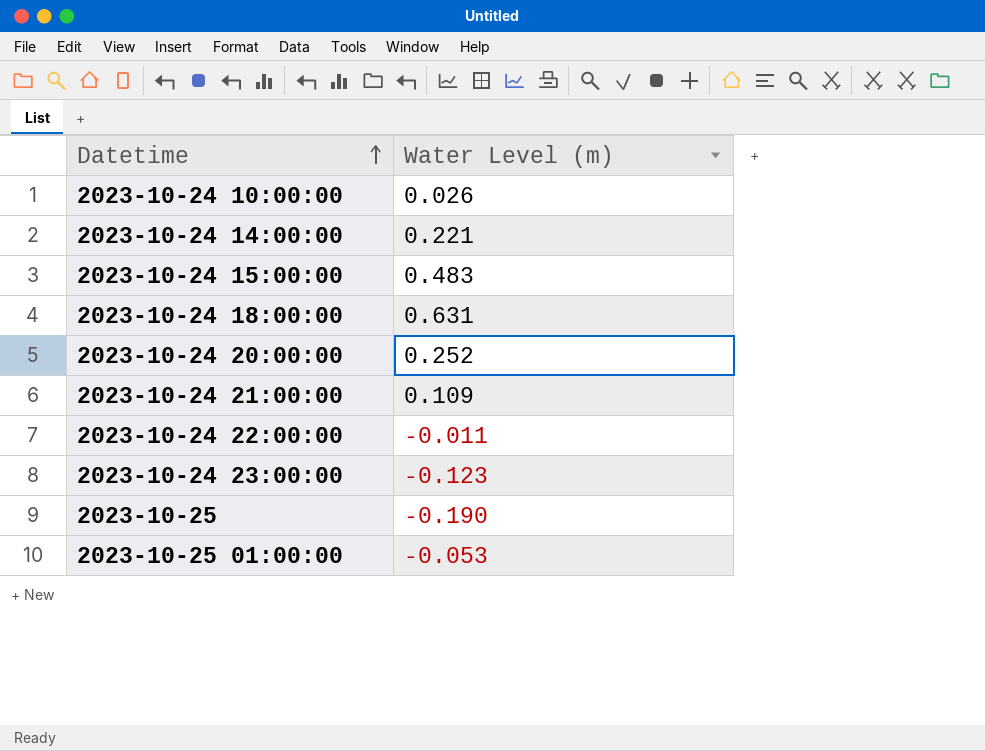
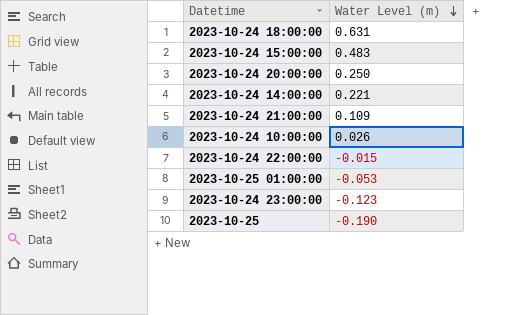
row order: Datetime ascending -> Water Level (m) descending
2023-10-24 20:00:00 | Water Level (m): 0.252 -> 0.250
2023-10-24 22:00:00 | Water Level (m): -0.011 -> -0.015

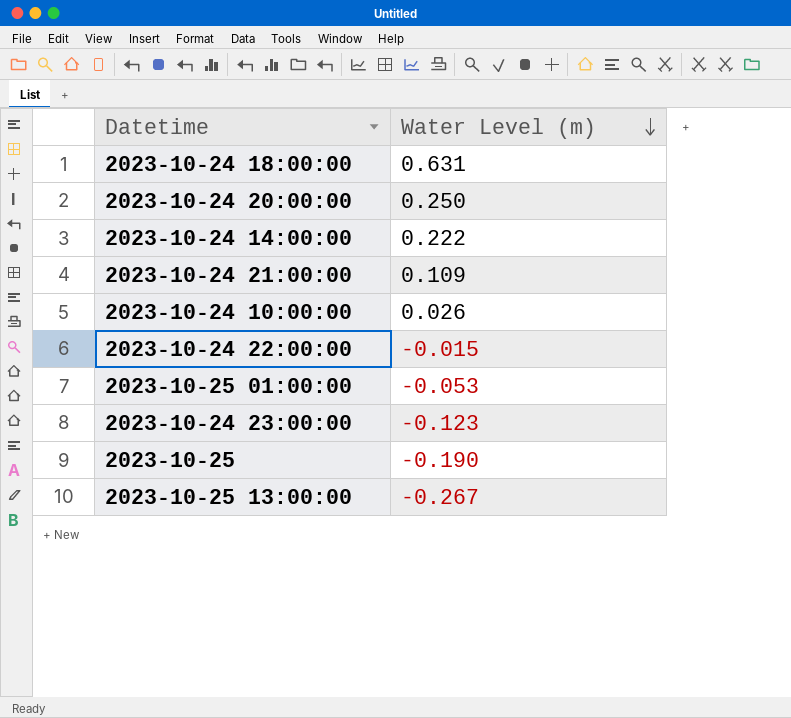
row 2023-10-24 15:00:00: 0.483 -> none
2023-10-24 14:00:00 | Water Level (m): 0.221 -> 0.222
row 2023-10-25 13:00:00: none -> -0.267

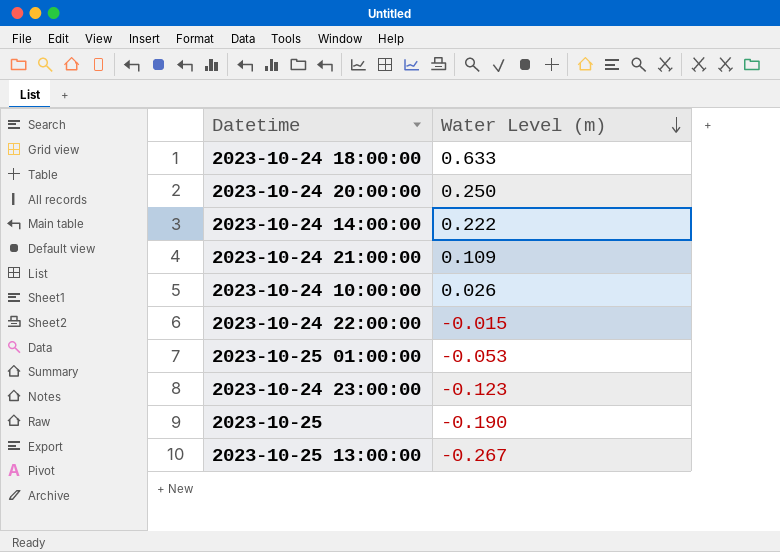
2023-10-24 18:00:00 | Water Level (m): 0.631 -> 0.633

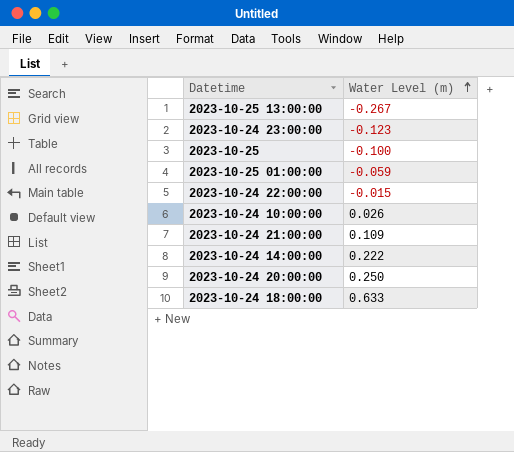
row order: Water Level (m) descending -> Water Level (m) ascending
2023-10-25 | Water Level (m): -0.190 -> -0.100
2023-10-25 01:00:00 | Water Level (m): -0.053 -> -0.059

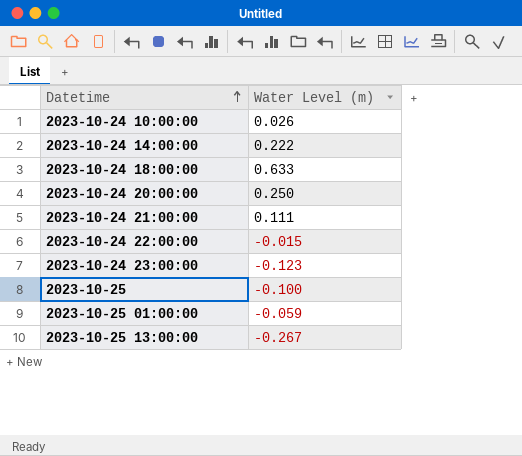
row order: Water Level (m) ascending -> Datetime ascending
2023-10-24 21:00:00 | Water Level (m): 0.109 -> 0.111

